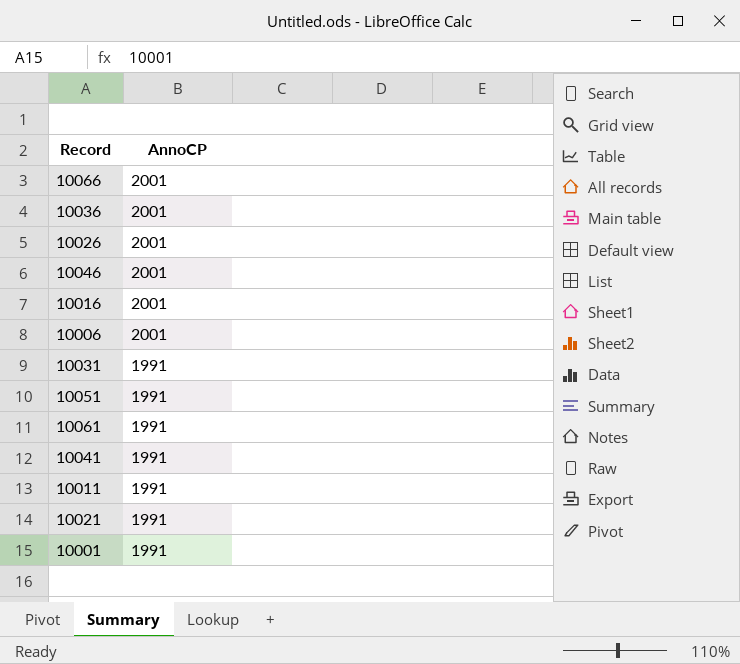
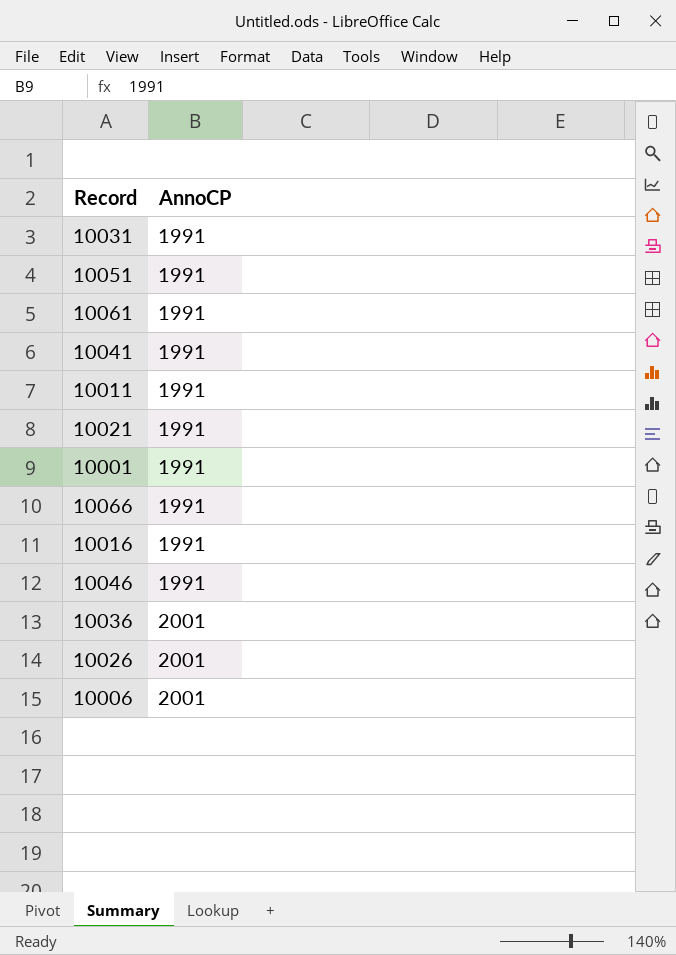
row order: AnnoCP descending -> AnnoCP ascending
10066 | AnnoCP: 2001 -> 1991
10016 | AnnoCP: 2001 -> 1991
10046 | AnnoCP: 2001 -> 1991

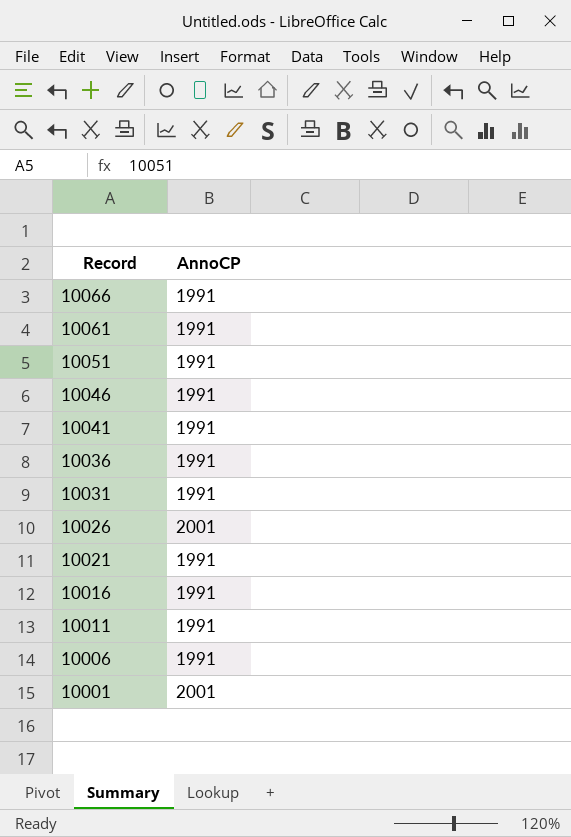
row order: AnnoCP ascending -> Record descending
10036 | AnnoCP: 2001 -> 1991
10006 | AnnoCP: 2001 -> 1991
10001 | AnnoCP: 1991 -> 2001

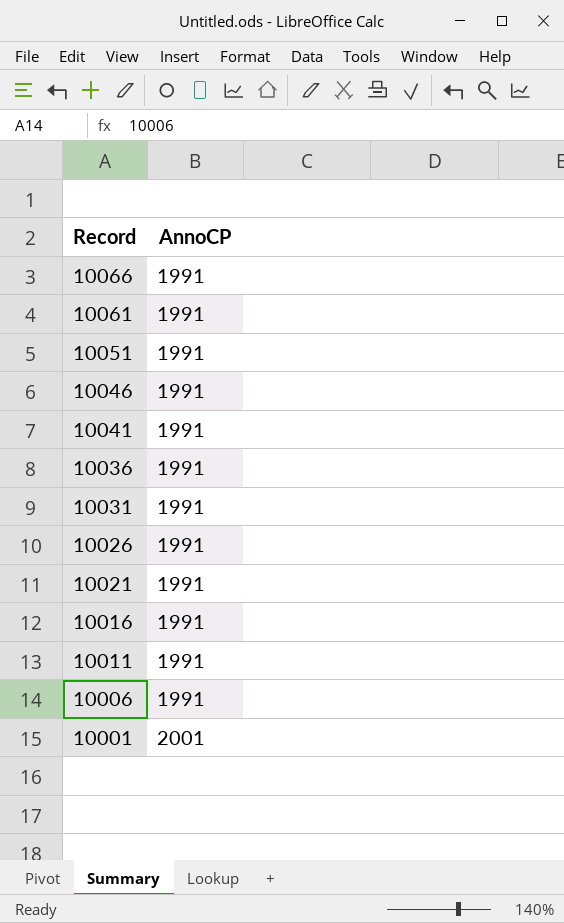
10026 | AnnoCP: 2001 -> 1991

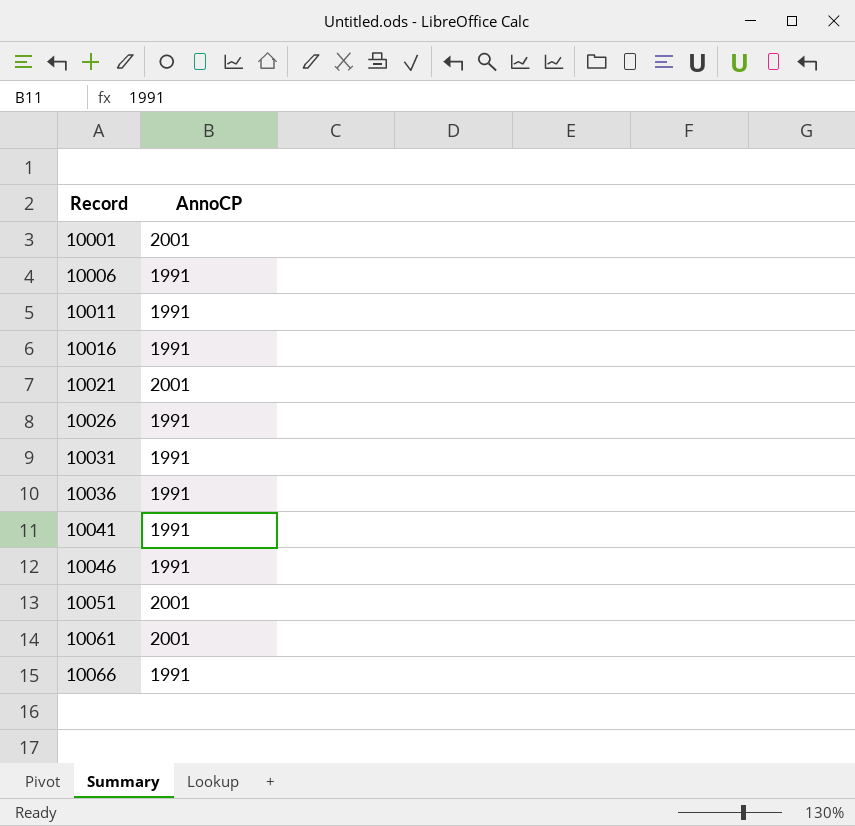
row order: Record descending -> Record ascending
10021 | AnnoCP: 1991 -> 2001
10051 | AnnoCP: 1991 -> 2001
10061 | AnnoCP: 1991 -> 2001

